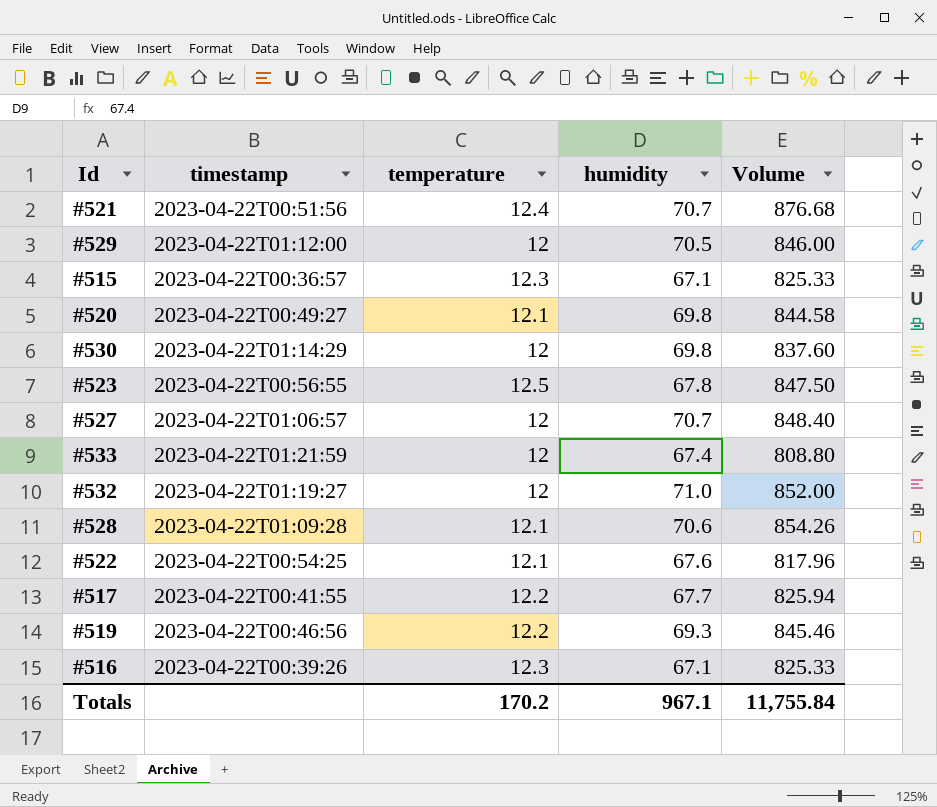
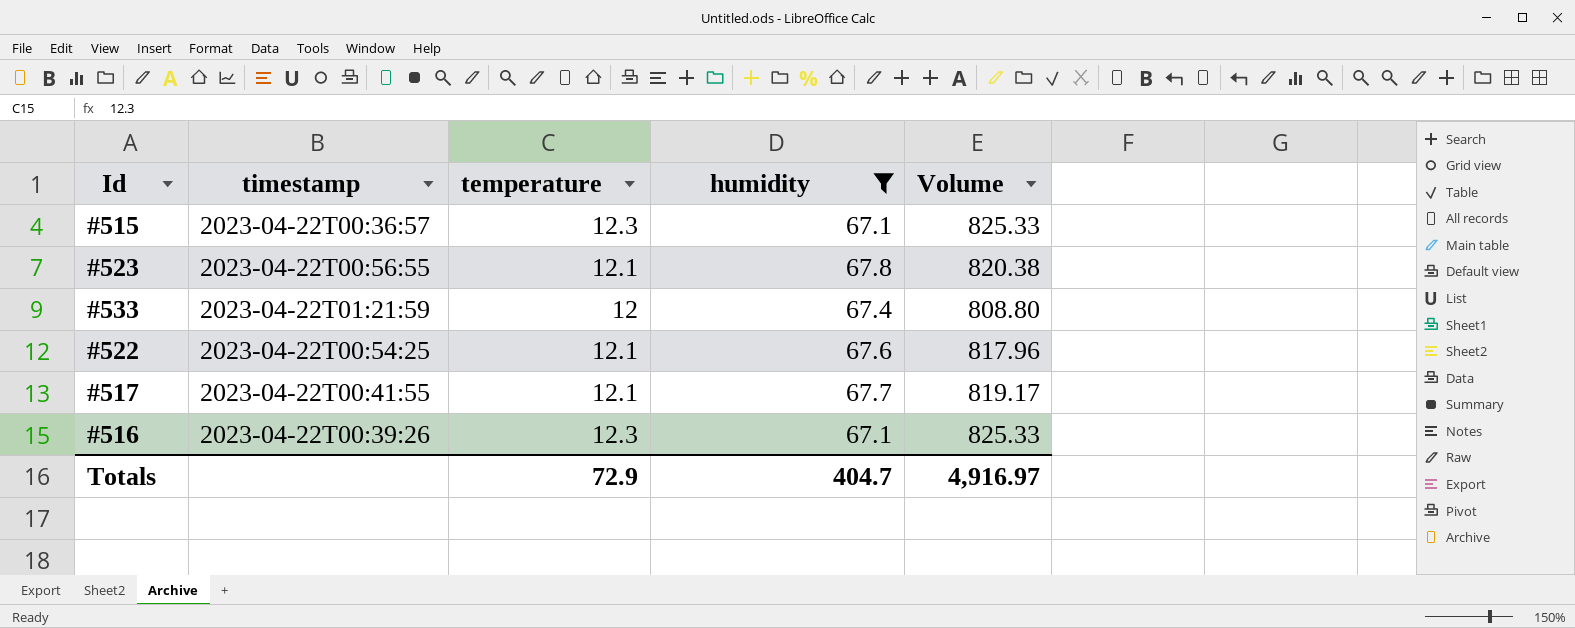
filter: none -> humidity <= 67.8
#523 | temperature: 12.5 -> 12.1
#523 | Volume: 847.50 -> 820.38
#517 | temperature: 12.2 -> 12.1
#517 | Volume: 825.94 -> 819.17
Totals | temperature: 170.2 -> 72.9
Totals | humidity: 967.1 -> 404.7
Totals | Volume: 11,755.84 -> 4,916.97

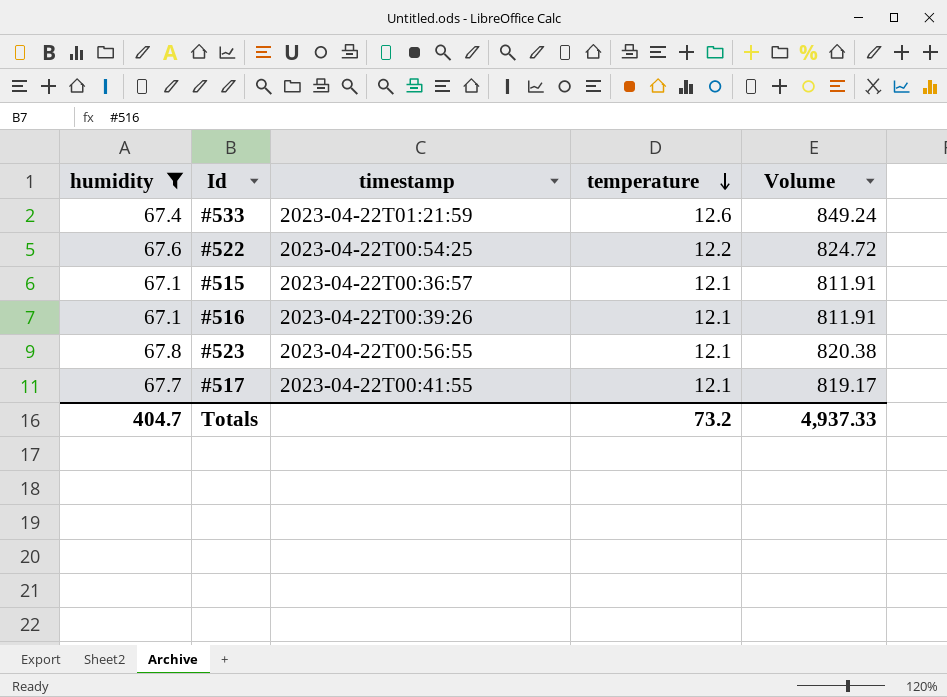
row order: none -> temperature descending
column humidity | position: 4 -> 1
#533 | temperature: 12 -> 12.6
#533 | Volume: 808.80 -> 849.24
#522 | temperature: 12.1 -> 12.2
#522 | Volume: 817.96 -> 824.72
#515 | temperature: 12.3 -> 12.1
#515 | Volume: 825.33 -> 811.91
#516 | temperature: 12.3 -> 12.1
#516 | Volume: 825.33 -> 811.91
Totals | temperature: 72.9 -> 73.2
Totals | Volume: 4,916.97 -> 4,937.33

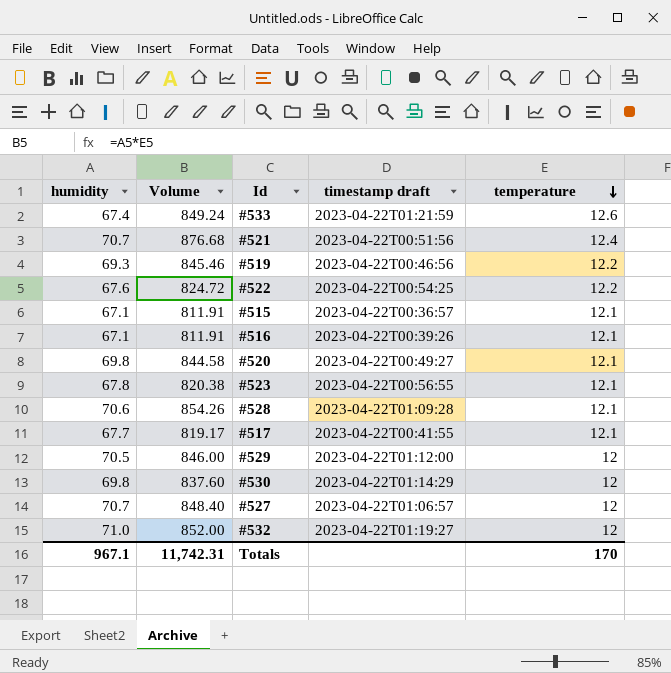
filter: humidity <= 67.8 -> none
column Volume | position: 5 -> 2
column name: timestamp -> timestamp draft
Totals | humidity: 404.7 -> 967.1
Totals | Volume: 4,937.33 -> 11,742.31
Totals | temperature: 73.2 -> 170

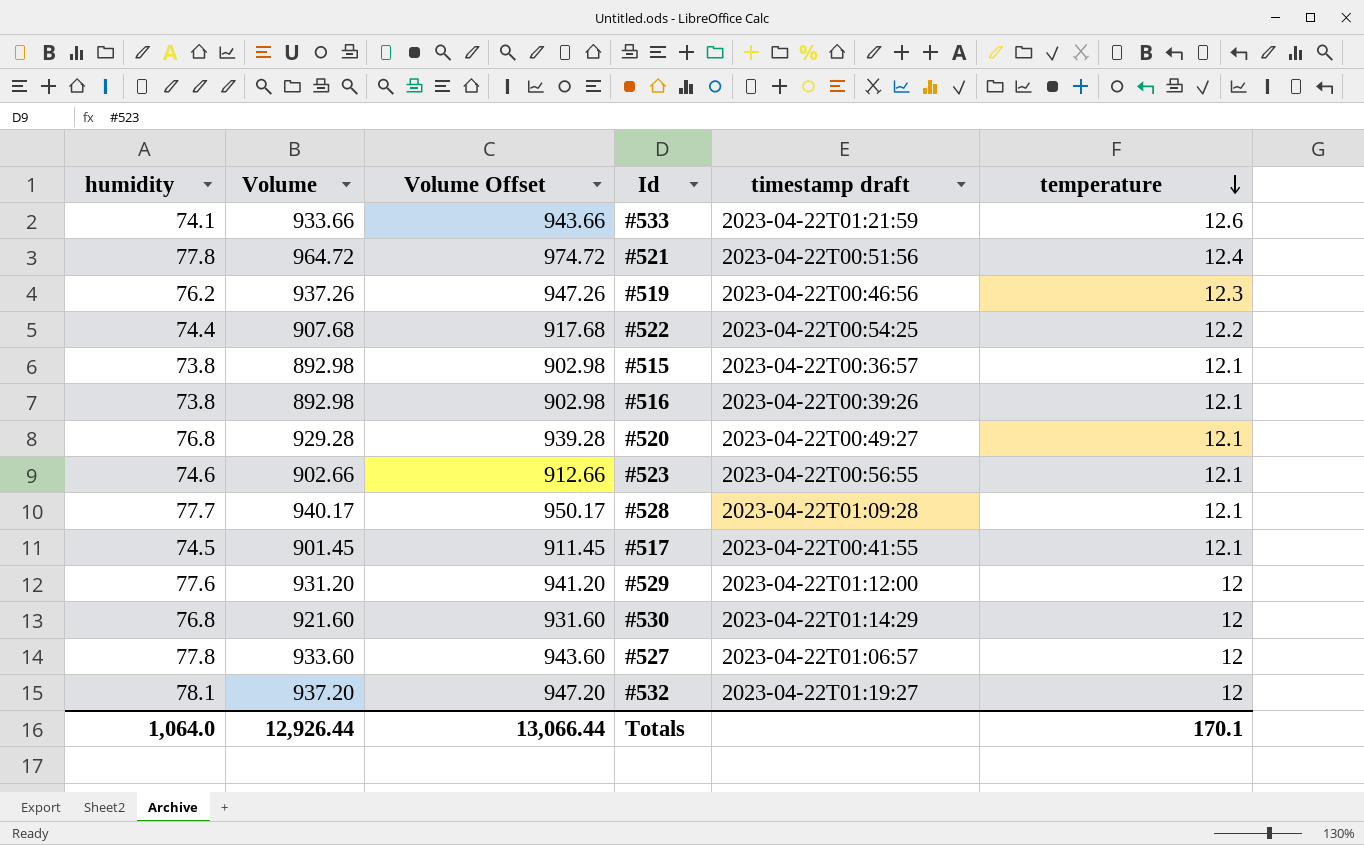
column Volume Offset | formula: none -> [Volume] + 10
#533 | humidity: 67.4 -> 74.1
#533 | Volume: 849.24 -> 933.66
#521 | humidity: 70.7 -> 77.8
#521 | Volume: 876.68 -> 964.72
#519 | humidity: 69.3 -> 76.2
#519 | Volume: 845.46 -> 937.26
#519 | temperature: 12.2 -> 12.3
#522 | humidity: 67.6 -> 74.4
#522 | Volume: 824.72 -> 907.68
#515 | humidity: 67.1 -> 73.8
#515 | Volume: 811.91 -> 892.98
#516 | humidity: 67.1 -> 73.8
#516 | Volume: 811.91 -> 892.98
#520 | humidity: 69.8 -> 76.8
#520 | Volume: 844.58 -> 929.28
#523 | humidity: 67.8 -> 74.6
#523 | Volume: 820.38 -> 902.66
#528 | humidity: 70.6 -> 77.7
#528 | Volume: 854.26 -> 940.17
#517 | humidity: 67.7 -> 74.5
#517 | Volume: 819.17 -> 901.45
#529 | humidity: 70.5 -> 77.6
#529 | Volume: 846.00 -> 931.20
#530 | humidity: 69.8 -> 76.8
#530 | Volume: 837.60 -> 921.60
#527 | humidity: 70.7 -> 77.8
#527 | Volume: 848.40 -> 933.60
#532 | humidity: 71.0 -> 78.1
#532 | Volume: 852.00 -> 937.20
Totals | humidity: 967.1 -> 1,064.0
Totals | Volume: 11,742.31 -> 12,926.44
Totals | temperature: 170 -> 170.1

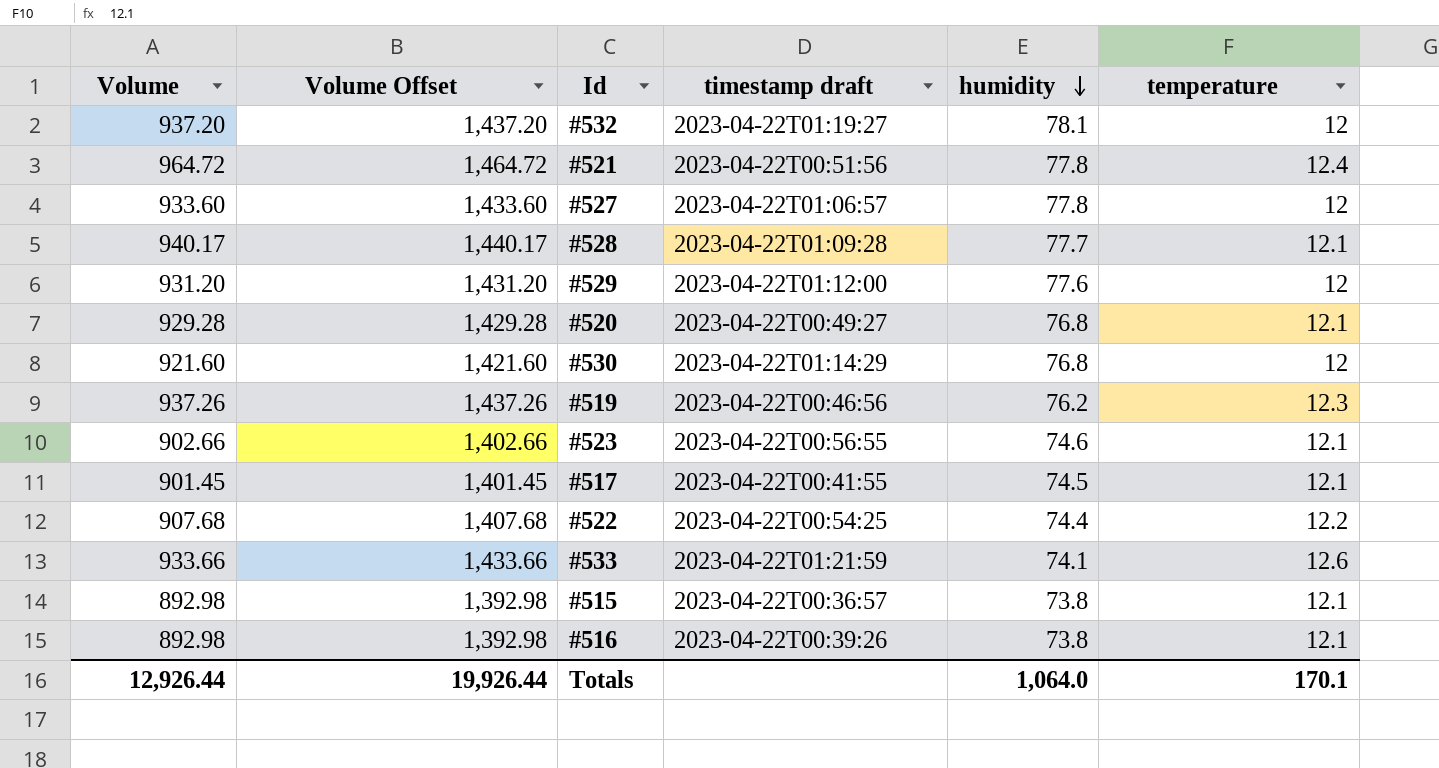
row order: temperature descending -> humidity descending
column Volume Offset | formula: [Volume] + 10 -> [Volume] + 500
column humidity | position: 1 -> 5
Totals | Volume Offset: 13,066.44 -> 19,926.44

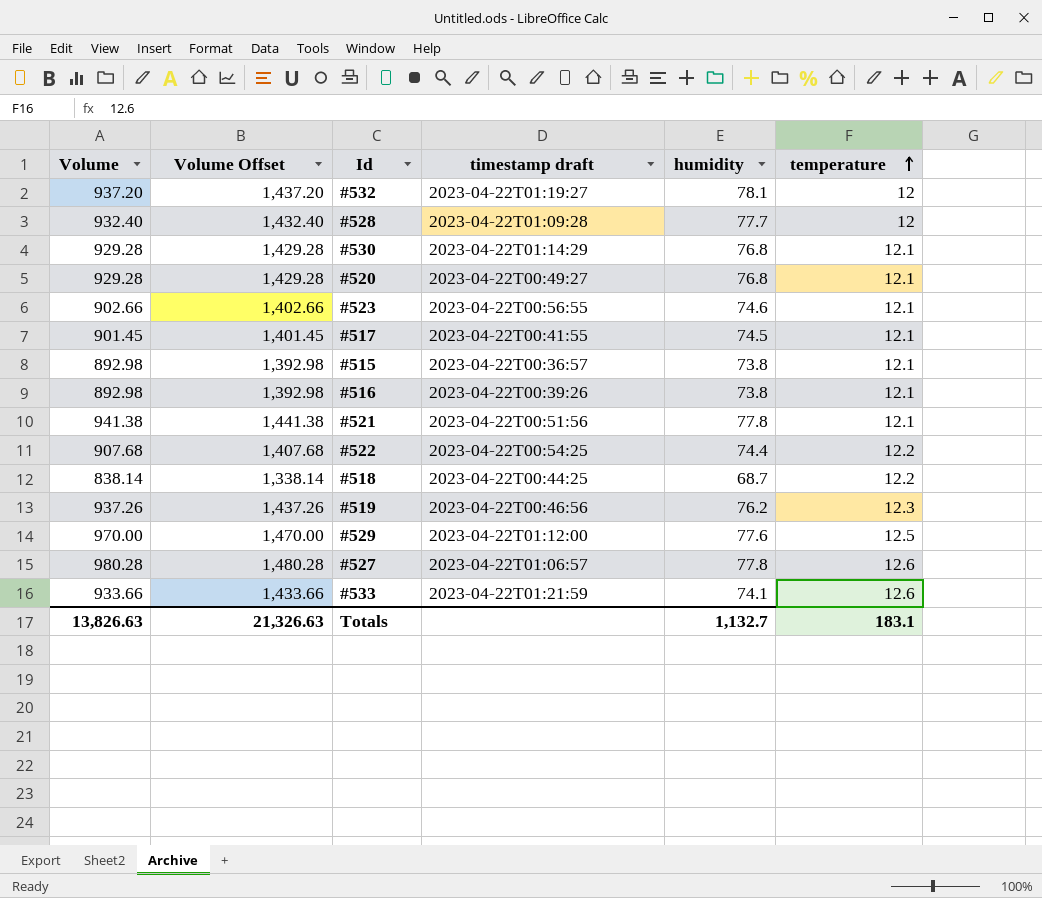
row order: humidity descending -> temperature ascending
#528 | Volume: 940.17 -> 932.40
#528 | Volume Offset: 1,440.17 -> 1,432.40
#528 | temperature: 12.1 -> 12
#530 | Volume: 921.60 -> 929.28
#530 | Volume Offset: 1,421.60 -> 1,429.28
#530 | temperature: 12 -> 12.1
#521 | Volume: 964.72 -> 941.38
#521 | Volume Offset: 1,464.72 -> 1,441.38
#521 | temperature: 12.4 -> 12.1
row #518: none -> 838.14 | 1,338.14 | 2023-04-22T00:44:25 | 68.7 | 12.2
#529 | Volume: 931.20 -> 970.00
#529 | Volume Offset: 1,431.20 -> 1,470.00
#529 | temperature: 12 -> 12.5
#527 | Volume: 933.60 -> 980.28
#527 | Volume Offset: 1,433.60 -> 1,480.28
#527 | temperature: 12 -> 12.6
Totals | Volume: 12,926.44 -> 13,826.63
Totals | Volume Offset: 19,926.44 -> 21,326.63
Totals | humidity: 1,064.0 -> 1,132.7
Totals | temperature: 170.1 -> 183.1

